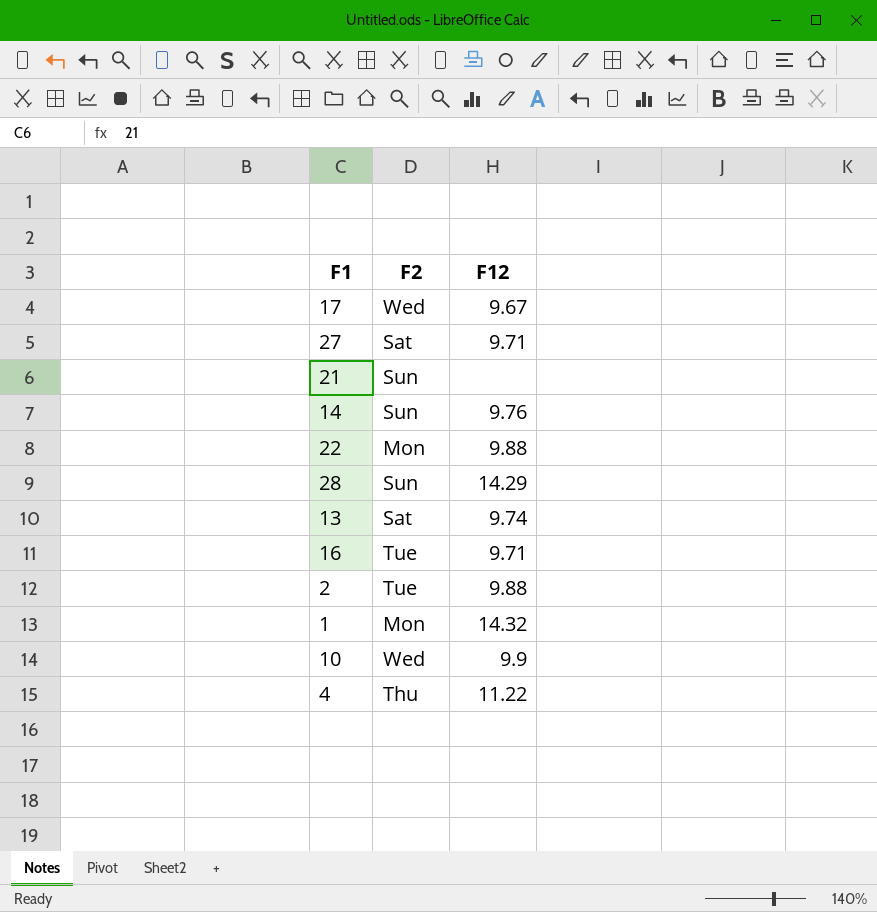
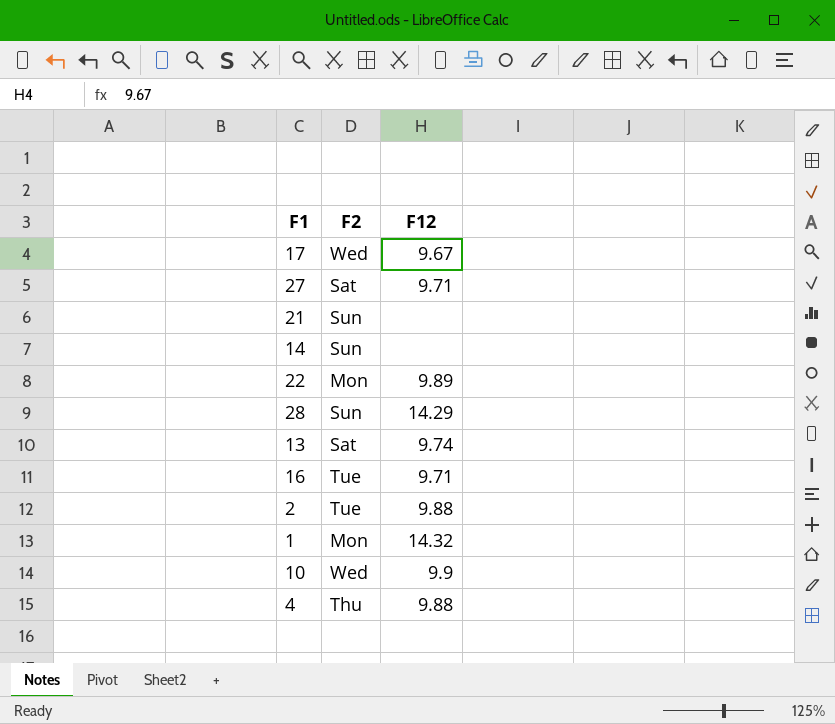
14 | F12: 9.76 -> none
22 | F12: 9.88 -> 9.89
4 | F12: 11.22 -> 9.88

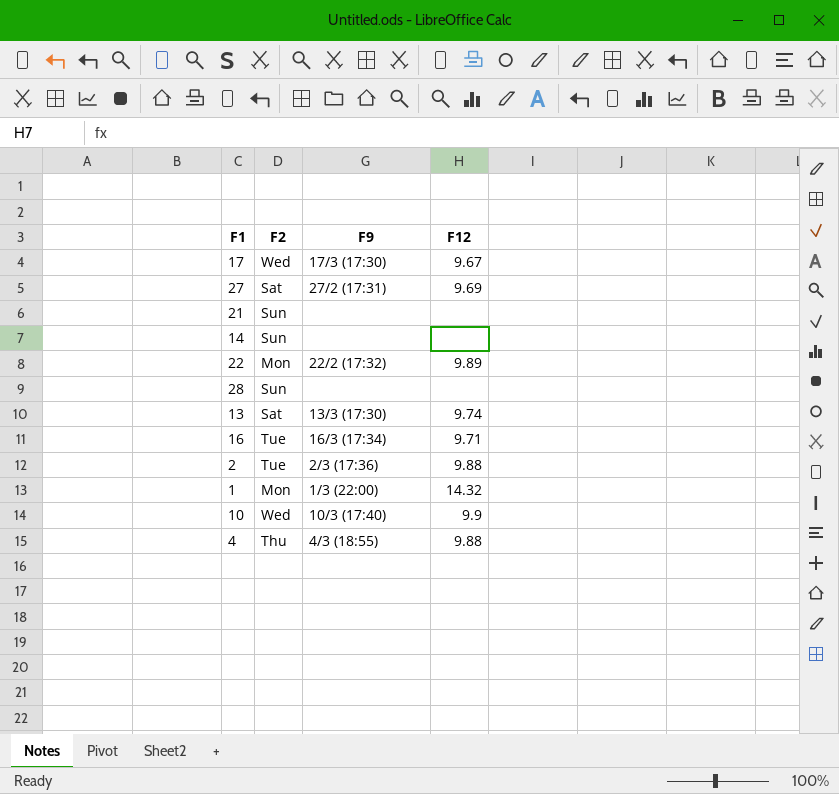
column F9 | position: none -> 3
27 | F12: 9.71 -> 9.69
28 | F12: 14.29 -> none

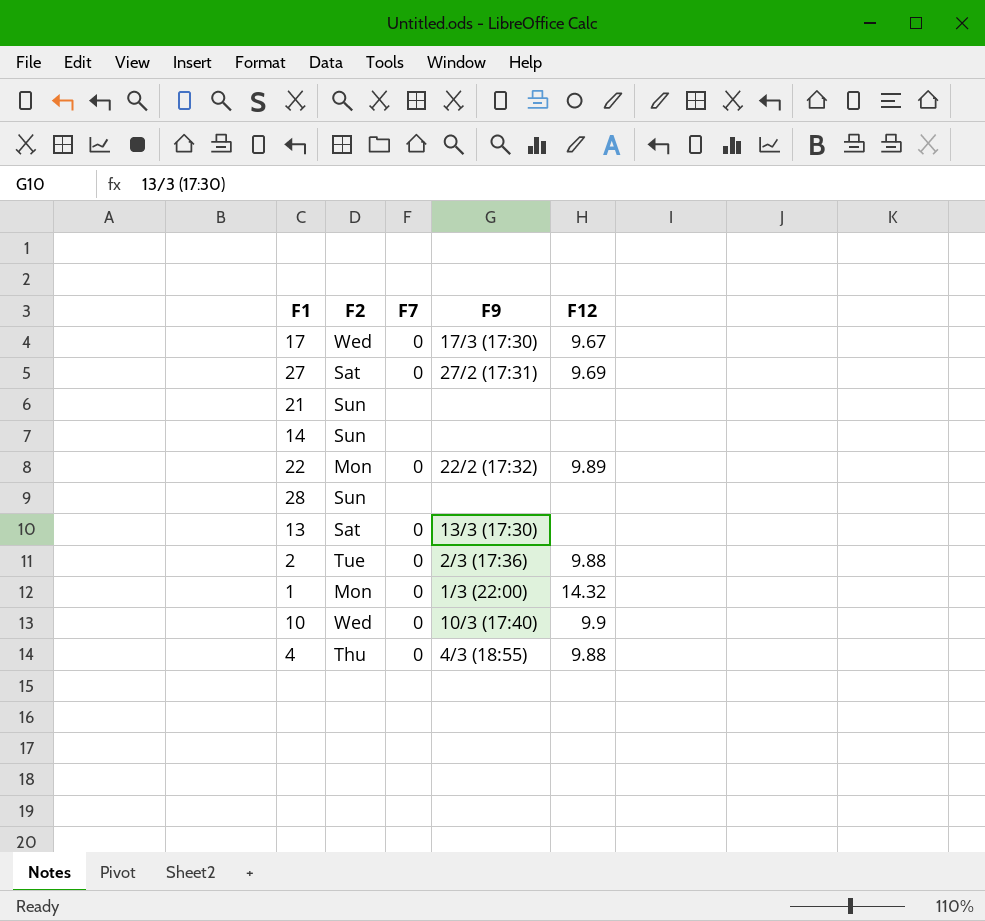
column F7 | position: none -> 3
row 16: Tue | 16/3 (17:34) | 9.71 -> none
13 | F12: 9.74 -> none

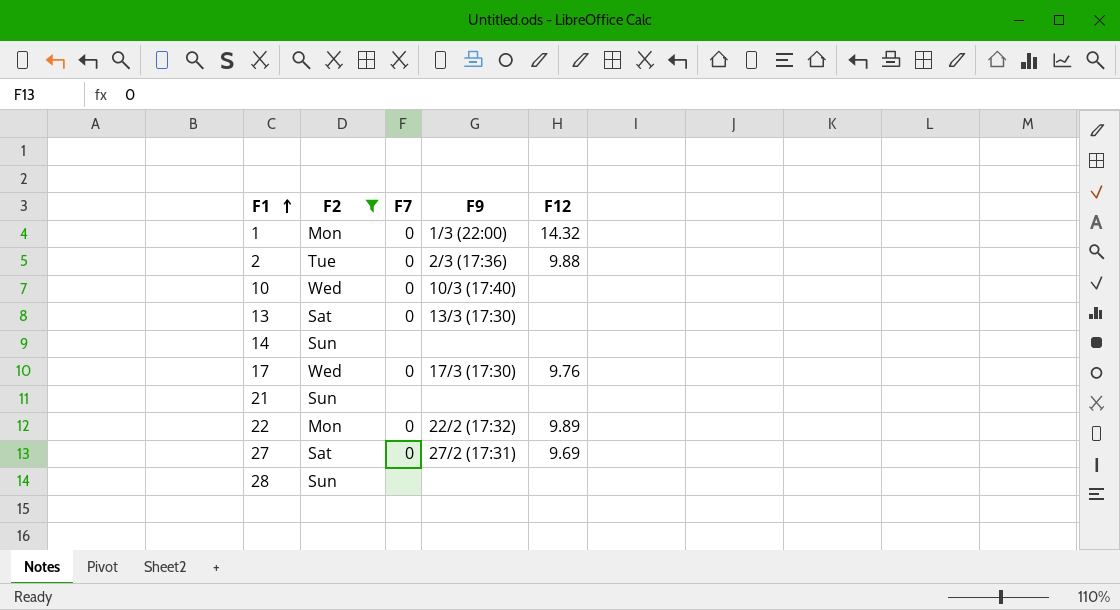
filter: none -> F2 != Thu
row order: none -> F1 ascending
10 | F12: 9.9 -> none
17 | F12: 9.67 -> 9.76

